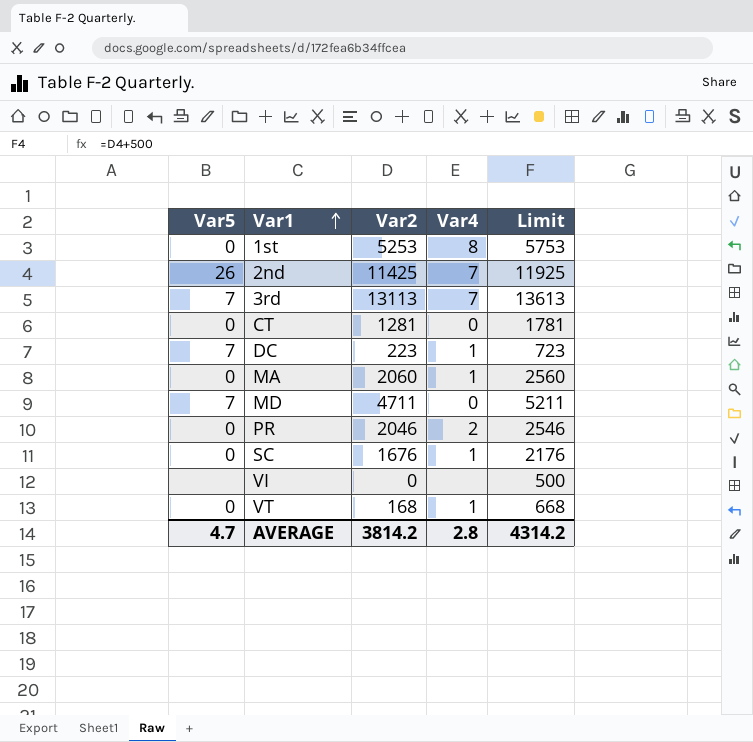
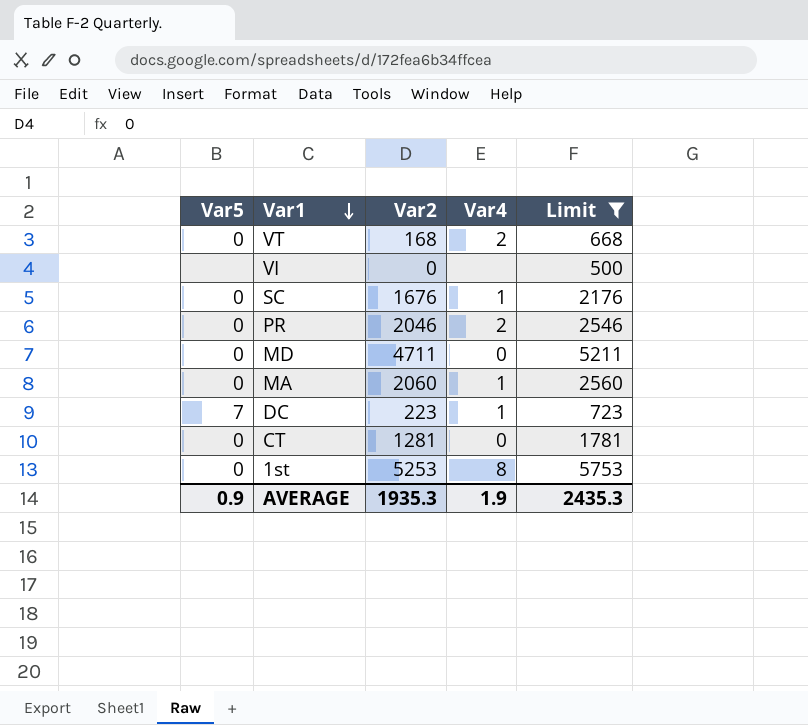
filter: none -> Limit <= 5753
row order: Var1 ascending -> Var1 descending
VT | Var4: 1 -> 2
MD | Var5: 7 -> 0
AVERAGE | Var5: 4.7 -> 0.9
AVERAGE | Var2: 3814.2 -> 1935.3
AVERAGE | Var4: 2.8 -> 1.9
AVERAGE | Limit: 4314.2 -> 2435.3

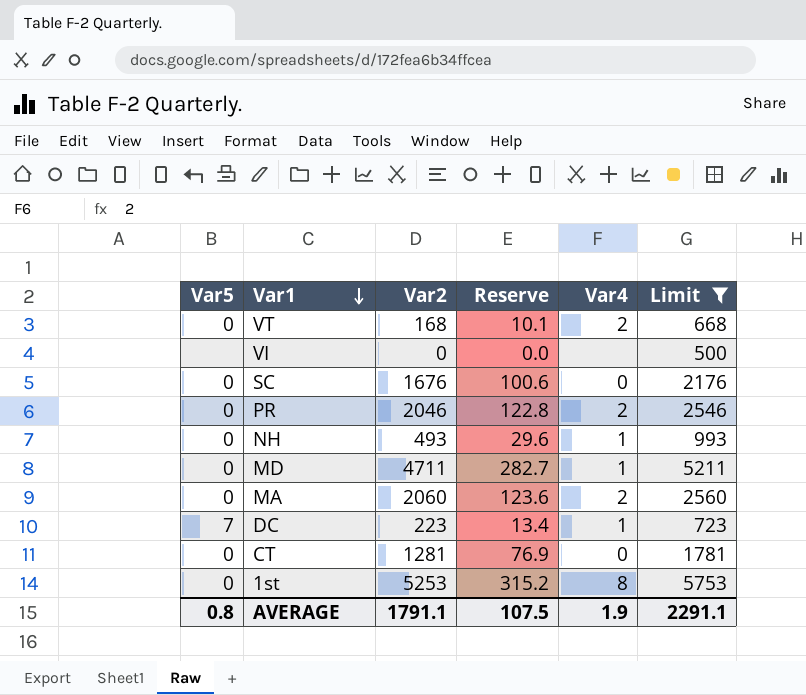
column Reserve | formula: none -> [Var2] * 0.06
SC | Var4: 1 -> 0
row NH: none -> 0 | 493 | 29.6 | 1 | 993
MD | Var4: 0 -> 1
MA | Var4: 1 -> 2
AVERAGE | Var5: 0.9 -> 0.8
AVERAGE | Var2: 1935.3 -> 1791.1
AVERAGE | Limit: 2435.3 -> 2291.1

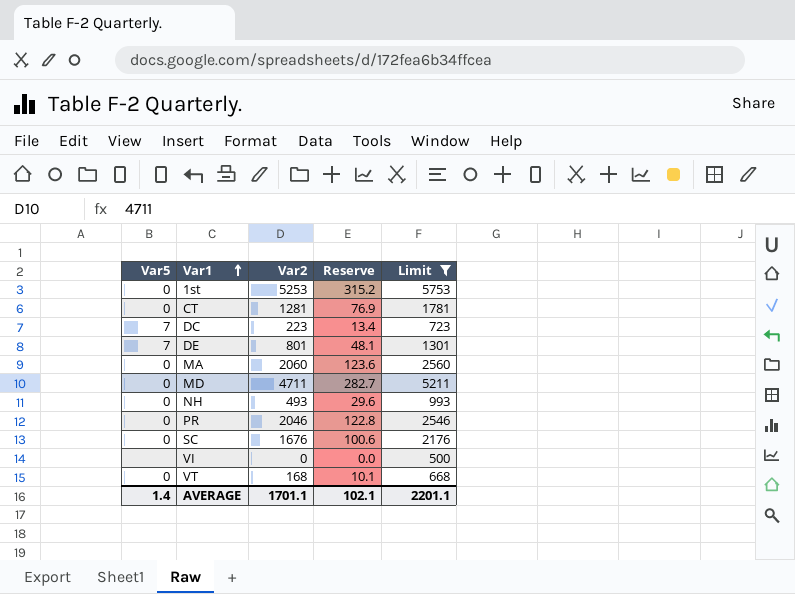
row order: Var1 descending -> Var1 ascending
column Var4 | position: 5 -> none
row DE: none -> 7 | 801 | 48.1 | 1301
AVERAGE | Var5: 0.8 -> 1.4
AVERAGE | Var2: 1791.1 -> 1701.1
AVERAGE | Reserve: 107.5 -> 102.1
AVERAGE | Limit: 2291.1 -> 2201.1

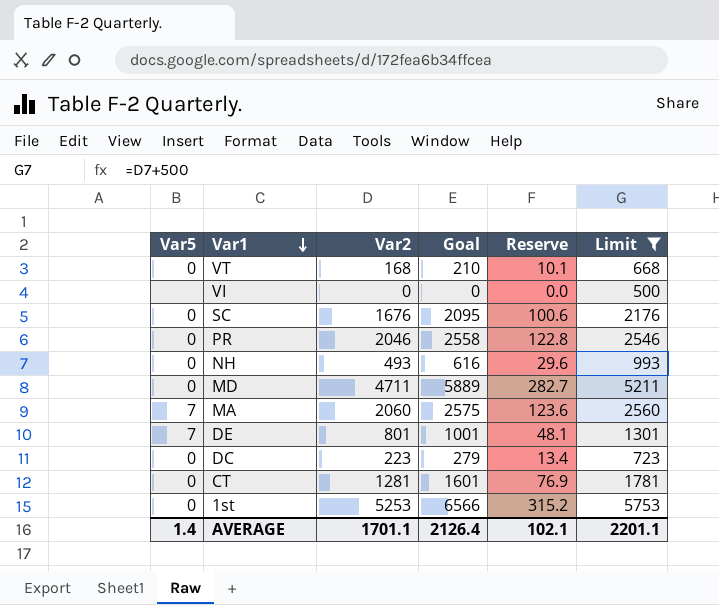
row order: Var1 ascending -> Var1 descending
column Goal | formula: none -> [Var2] * 1.25
MA | Var5: 0 -> 7
DC | Var5: 7 -> 0

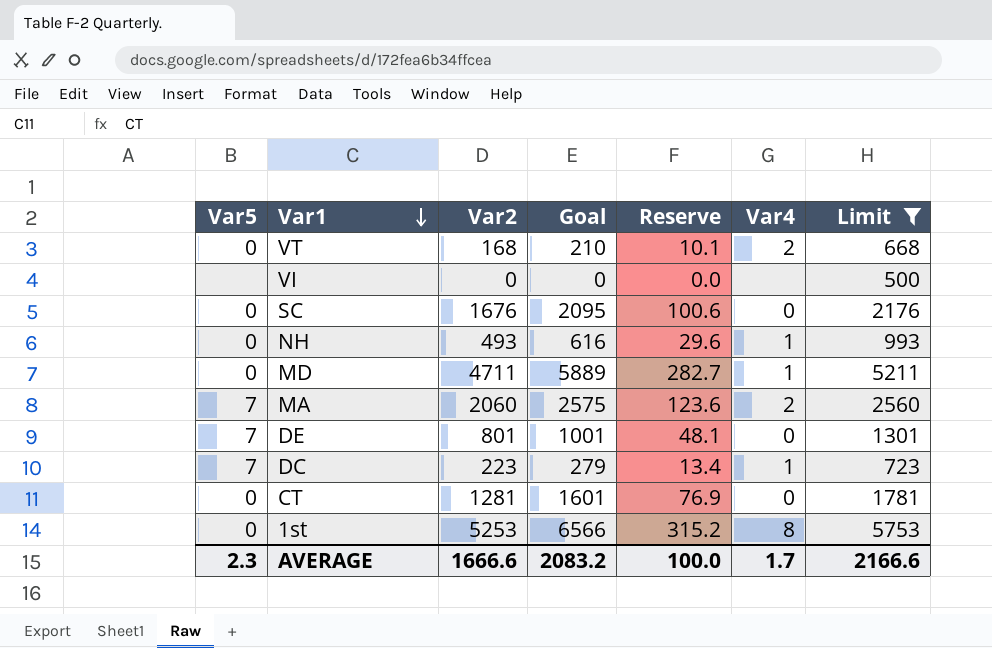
column Var4 | position: none -> 6
row PR: 0 | 2046 | 2558 | 122.8 | 2546 -> none
DC | Var5: 0 -> 7
AVERAGE | Var5: 1.4 -> 2.3
AVERAGE | Var2: 1701.1 -> 1666.6
AVERAGE | Goal: 2126.4 -> 2083.2
AVERAGE | Reserve: 102.1 -> 100.0
AVERAGE | Limit: 2201.1 -> 2166.6

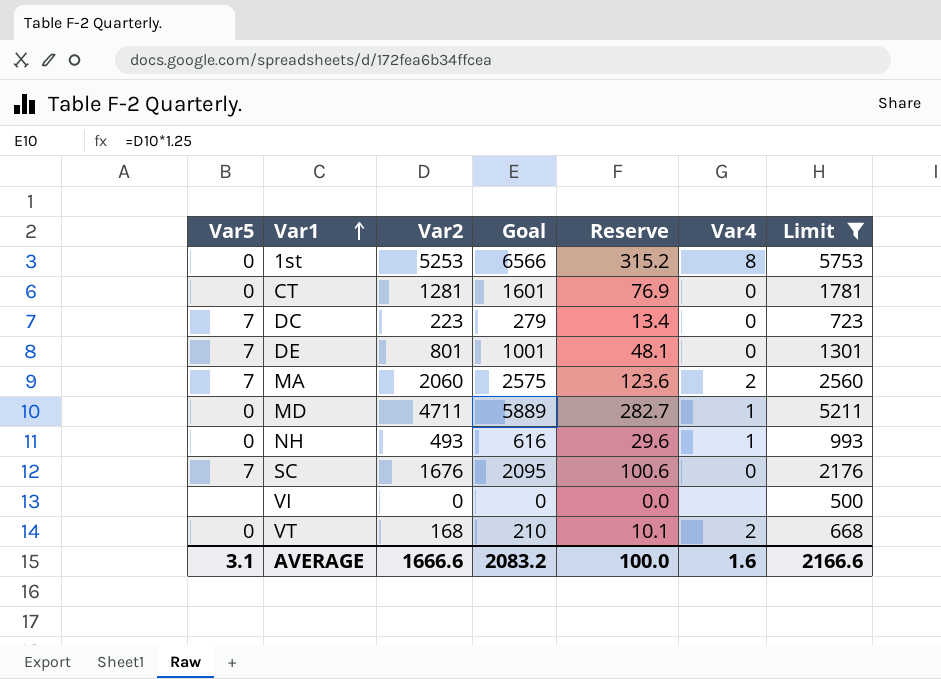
row order: Var1 descending -> Var1 ascending
DC | Var4: 1 -> 0
SC | Var5: 0 -> 7
AVERAGE | Var5: 2.3 -> 3.1
AVERAGE | Var4: 1.7 -> 1.6

